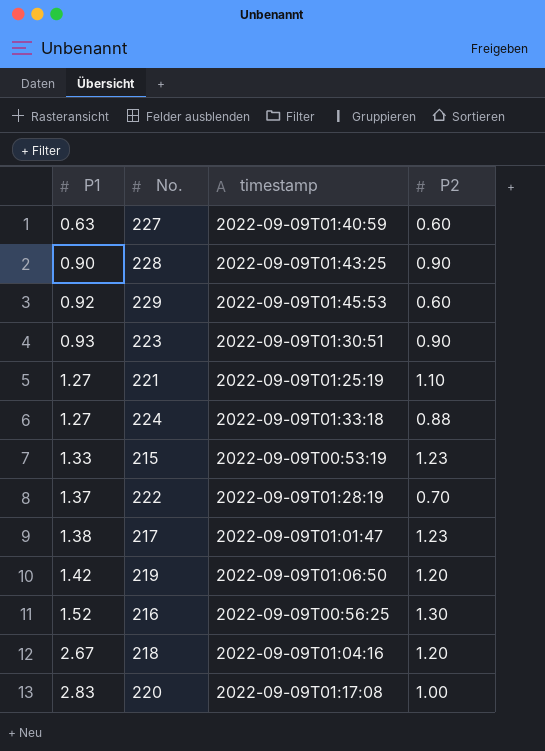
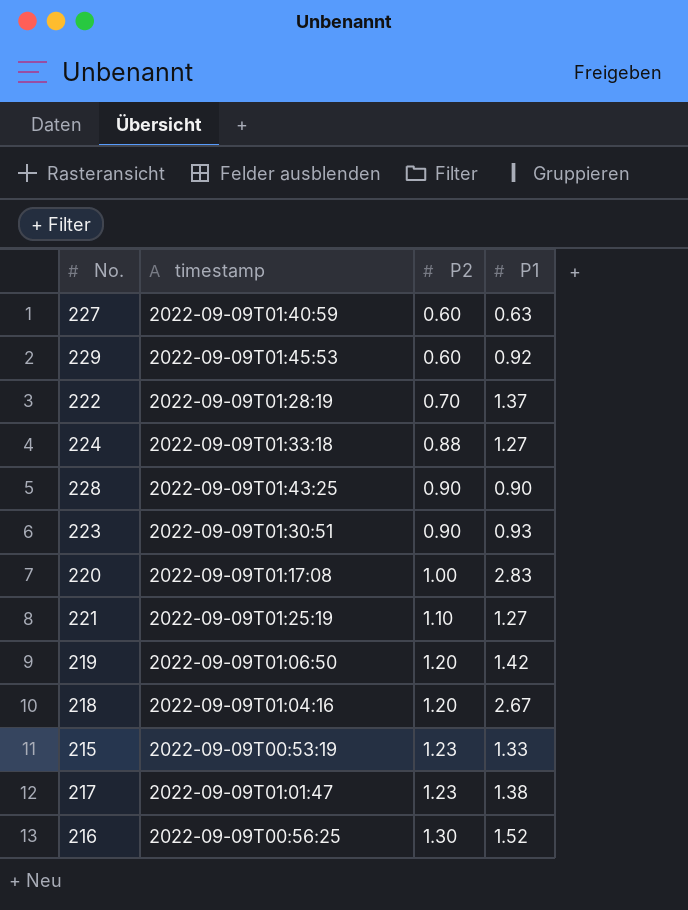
row order: P1 ascending -> P2 ascending
column P1 | position: 1 -> 4

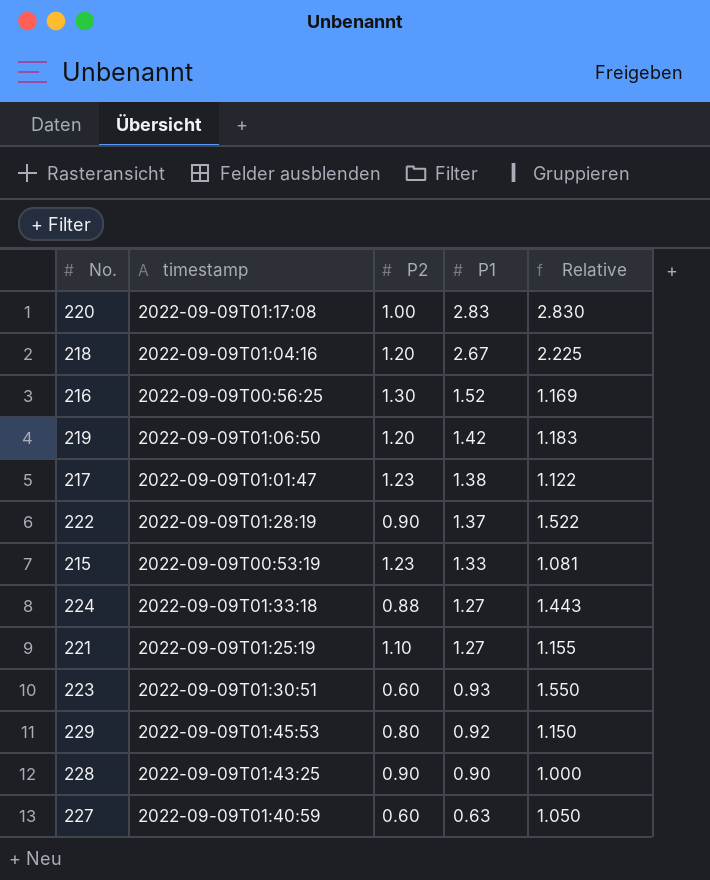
row order: P2 ascending -> P1 descending
column Relative | formula: none -> [P1] / [P2]
222 | P2: 0.70 -> 0.90
223 | P2: 0.90 -> 0.60
229 | P2: 0.60 -> 0.80

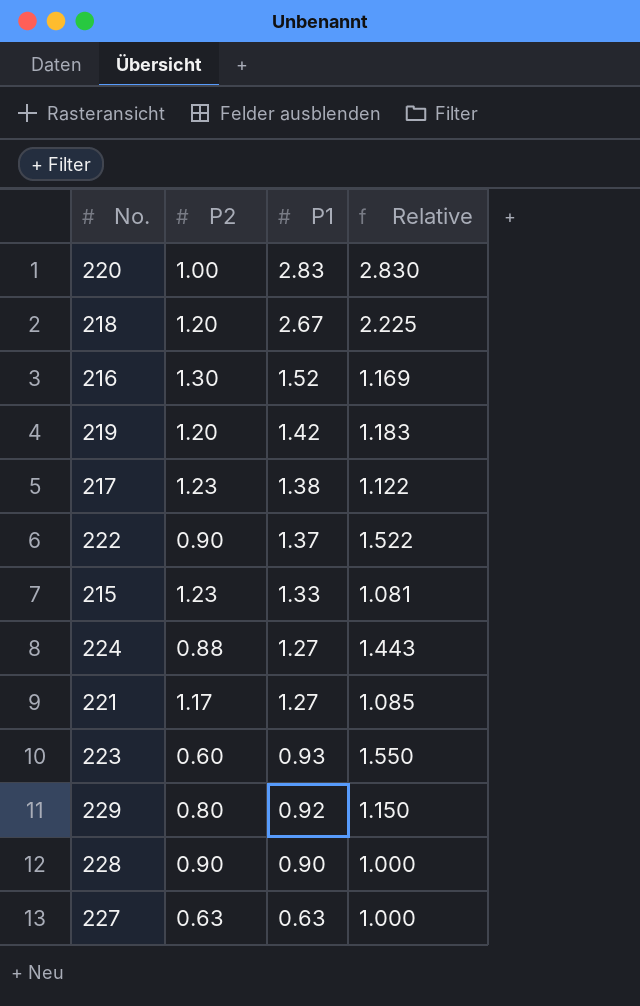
column timestamp | position: 2 -> none
221 | P2: 1.10 -> 1.17
221 | Relative: 1.155 -> 1.085
227 | P2: 0.60 -> 0.63
227 | Relative: 1.050 -> 1.000

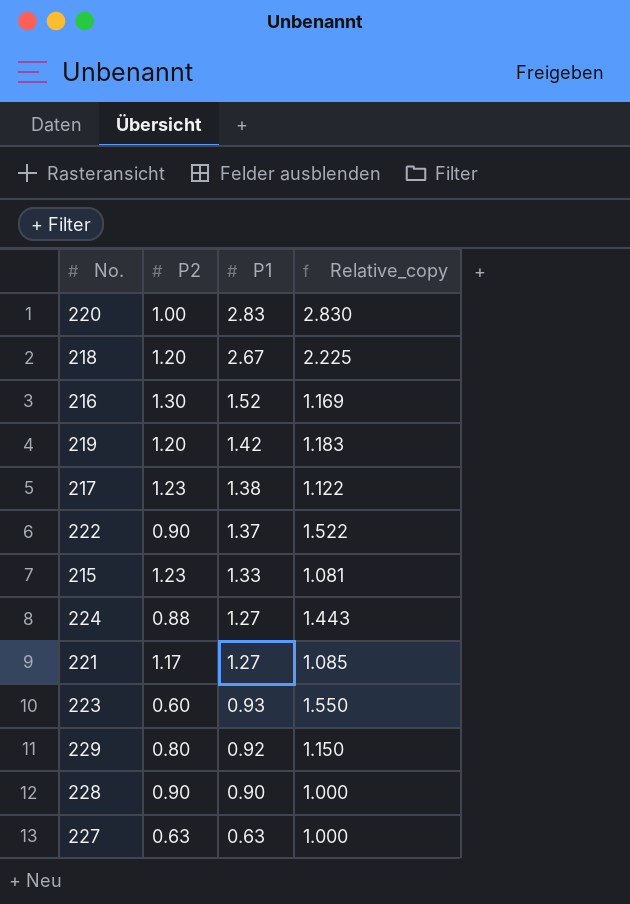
column name: Relative -> Relative_copy

